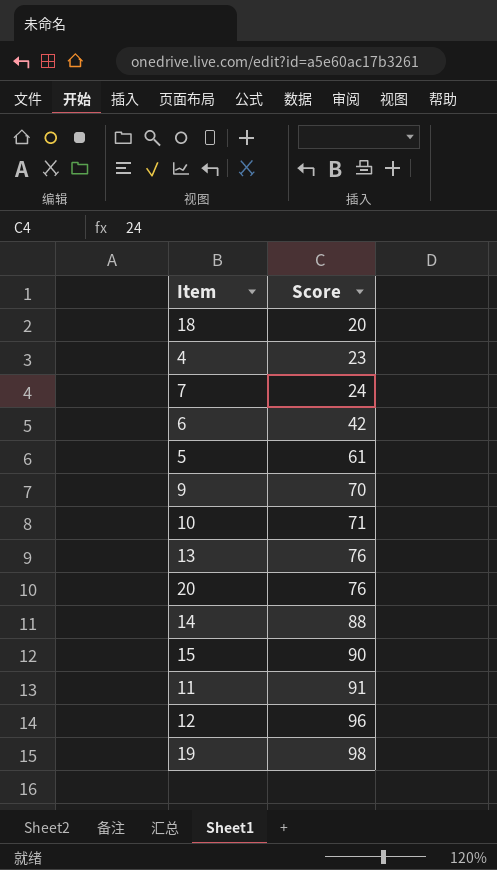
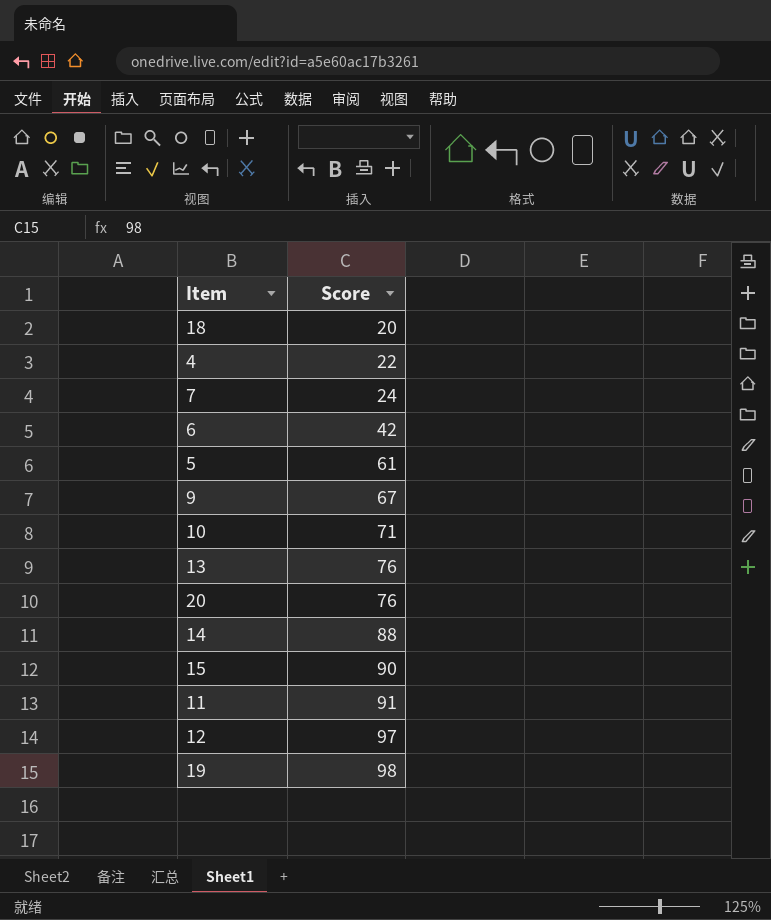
4 | Score: 23 -> 22
9 | Score: 70 -> 67
12 | Score: 96 -> 97

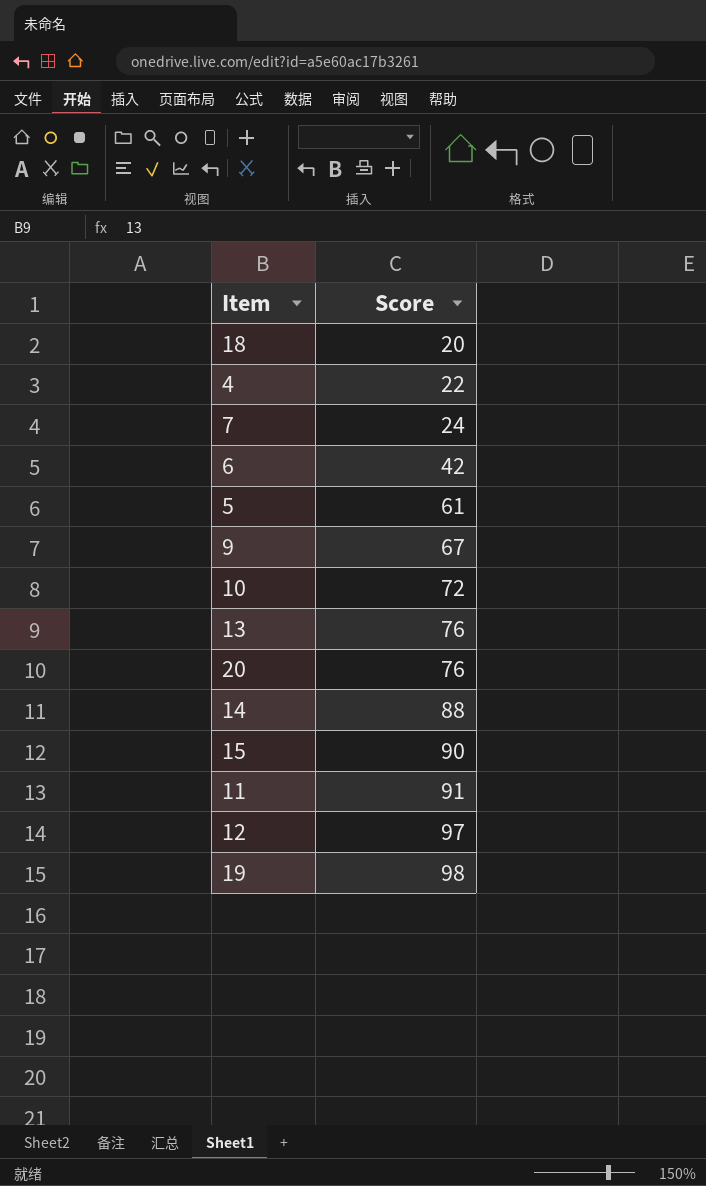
10 | Score: 71 -> 72

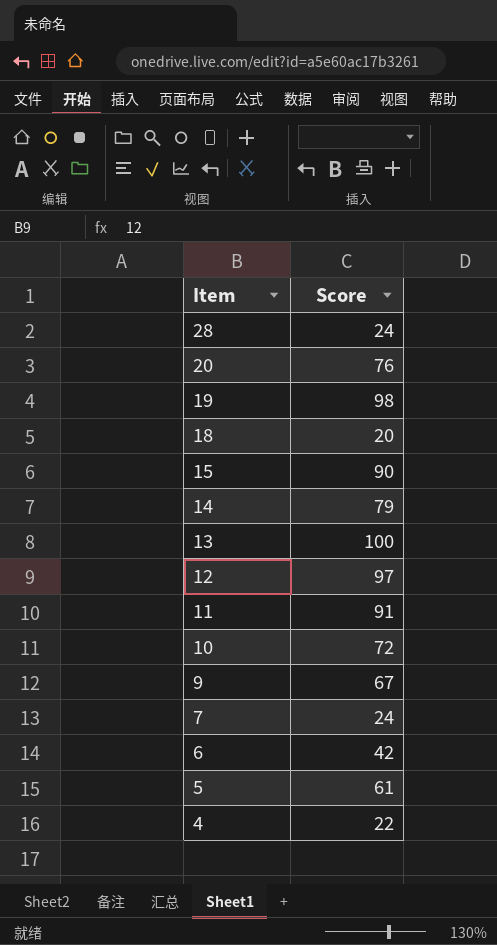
row order: Score ascending -> Item descending
row 28: none -> 24
14 | Score: 88 -> 79
13 | Score: 76 -> 100

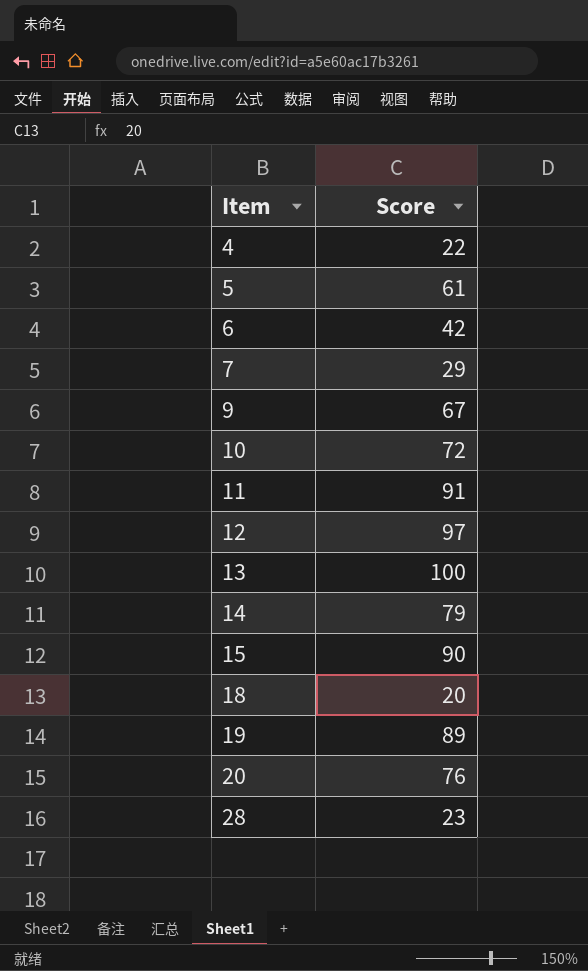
row order: Item descending -> Item ascending
7 | Score: 24 -> 29
19 | Score: 98 -> 89
28 | Score: 24 -> 23

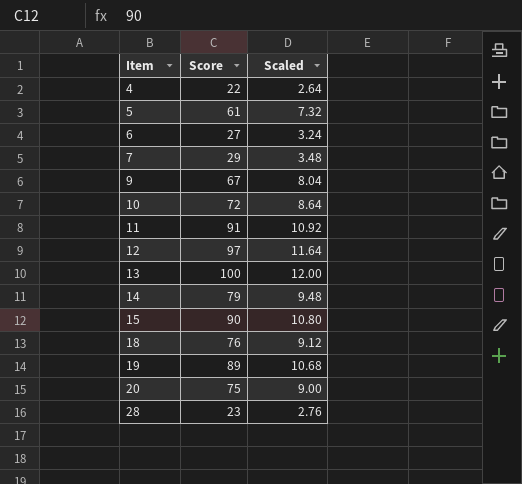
column Scaled | formula: none -> [Score] * 0.12
6 | Score: 42 -> 27
18 | Score: 20 -> 76
20 | Score: 76 -> 75

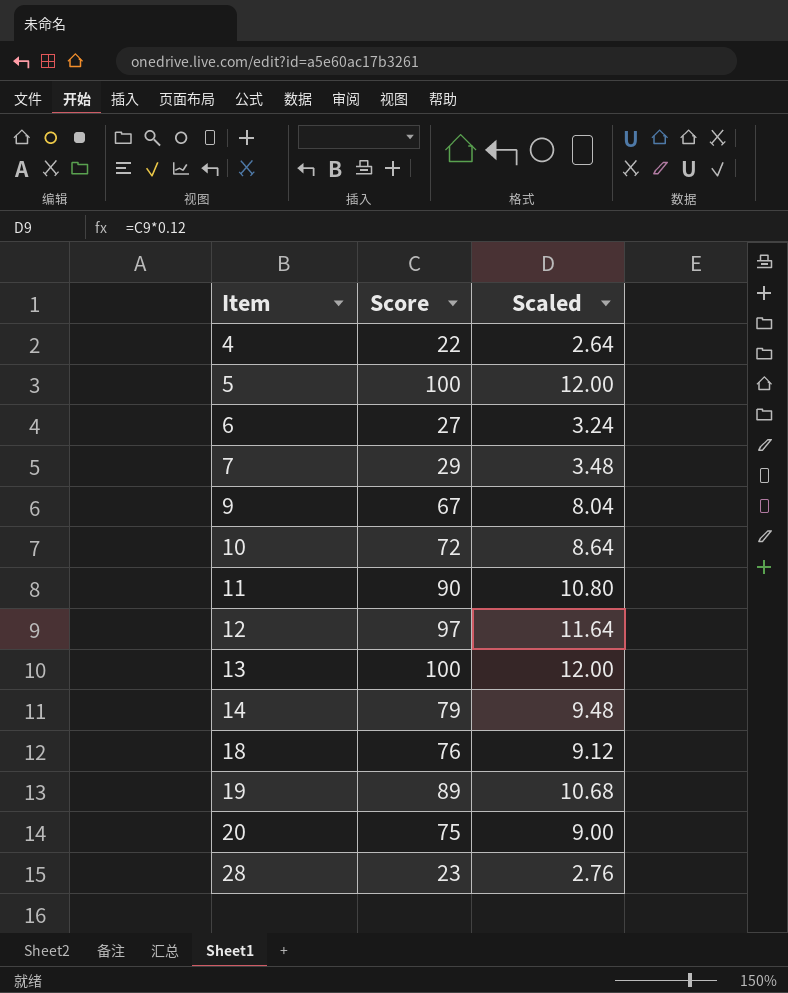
row 15: 90 | 10.80 -> none
5 | Score: 61 -> 100
5 | Scaled: 7.32 -> 12.00
11 | Score: 91 -> 90
11 | Scaled: 10.92 -> 10.80

